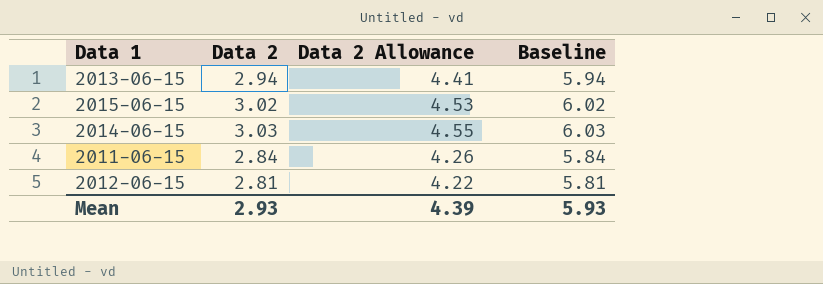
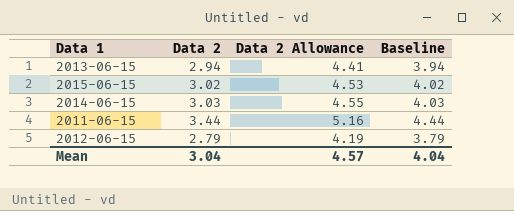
column Baseline | formula: [Data 2] + 3 -> [Data 2] + 1
2011-06-15 | Data 2: 2.84 -> 3.44
2011-06-15 | Data 2 Allowance: 4.26 -> 5.16
2012-06-15 | Data 2: 2.81 -> 2.79
2012-06-15 | Data 2 Allowance: 4.22 -> 4.19
Mean | Data 2: 2.93 -> 3.04
Mean | Data 2 Allowance: 4.39 -> 4.57
Mean | Baseline: 5.93 -> 4.04

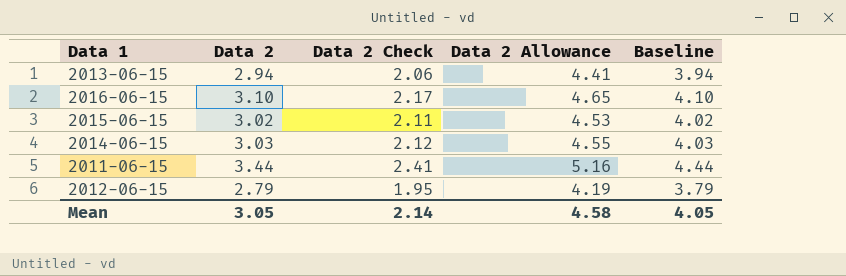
column Data 2 Check | formula: none -> [Data 2] * 0.7
row 2016-06-15: none -> 3.10 | 2.17 | 4.65 | 4.10
Mean | Data 2: 3.04 -> 3.05
Mean | Data 2 Allowance: 4.57 -> 4.58
Mean | Baseline: 4.04 -> 4.05

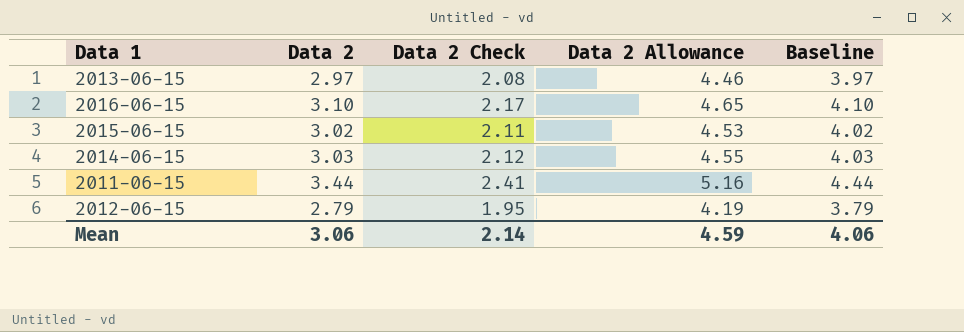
2013-06-15 | Data 2: 2.94 -> 2.97
2013-06-15 | Data 2 Check: 2.06 -> 2.08
2013-06-15 | Data 2 Allowance: 4.41 -> 4.46
2013-06-15 | Baseline: 3.94 -> 3.97
Mean | Data 2: 3.05 -> 3.06
Mean | Data 2 Allowance: 4.58 -> 4.59
Mean | Baseline: 4.05 -> 4.06

